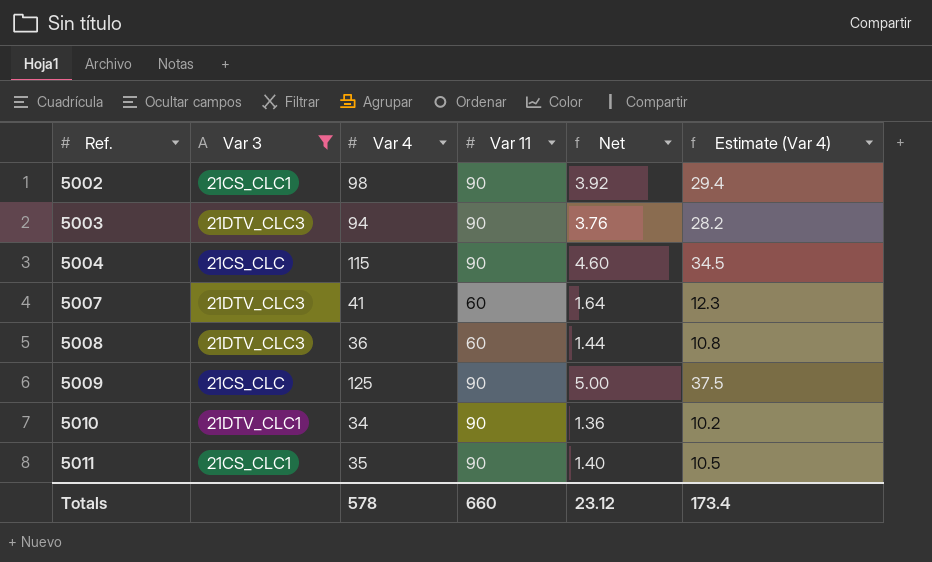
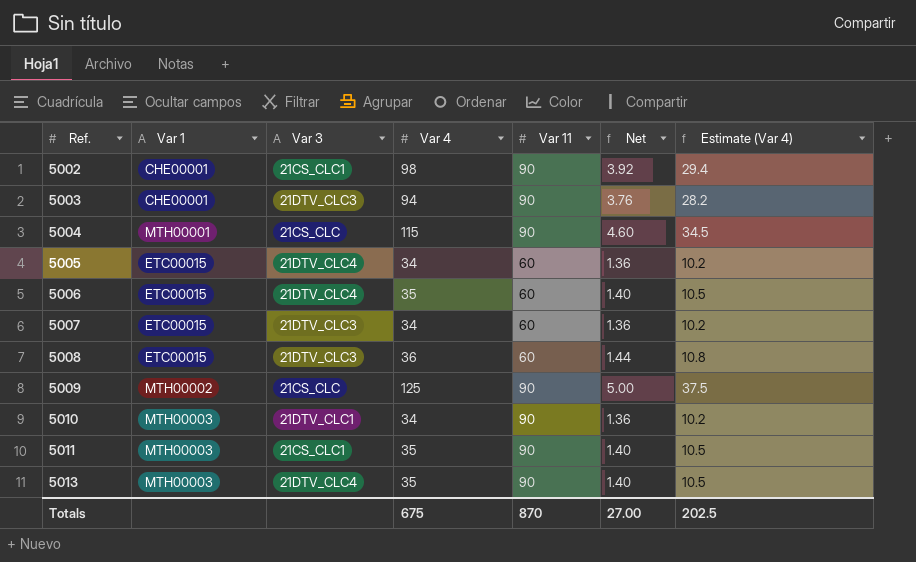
filter: Var 3 != 21DTV_CLC4 -> none
column Var 1 | position: none -> 2
5007 | Var 4: 41 -> 34
5007 | Net: 1.64 -> 1.36
5007 | Estimate (Var 4): 12.3 -> 10.2
Totals | Var 4: 578 -> 675
Totals | Var 11: 660 -> 870
Totals | Net: 23.12 -> 27.00
Totals | Estimate (Var 4): 173.4 -> 202.5

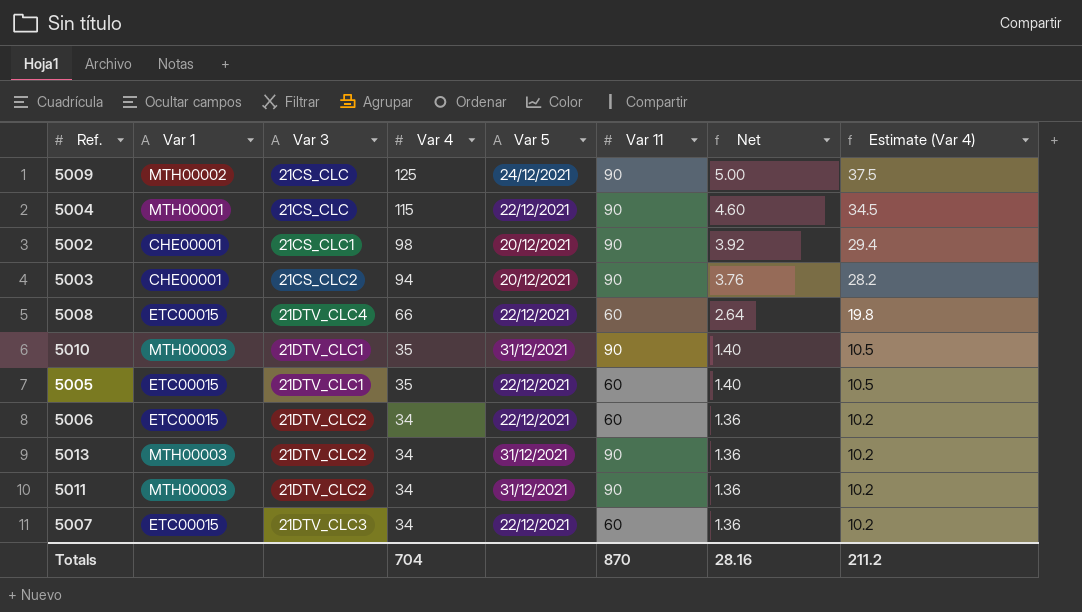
row order: Ref. ascending -> Var 4 descending
column Var 5 | position: none -> 5
5003 | Var 3: 21DTV_CLC3 -> 21CS_CLC2
5008 | Var 3: 21DTV_CLC3 -> 21DTV_CLC4
5008 | Var 4: 36 -> 66
5008 | Net: 1.44 -> 2.64
5008 | Estimate (Var 4): 10.8 -> 19.8
5010 | Var 4: 34 -> 35
5010 | Net: 1.36 -> 1.40
5010 | Estimate (Var 4): 10.2 -> 10.5
5005 | Var 3: 21DTV_CLC4 -> 21DTV_CLC1
5005 | Var 4: 34 -> 35
5005 | Net: 1.36 -> 1.40
5005 | Estimate (Var 4): 10.2 -> 10.5
5006 | Var 3: 21DTV_CLC4 -> 21DTV_CLC2
5006 | Var 4: 35 -> 34
5006 | Net: 1.40 -> 1.36
5006 | Estimate (Var 4): 10.5 -> 10.2
5013 | Var 3: 21DTV_CLC4 -> 21DTV_CLC2
5013 | Var 4: 35 -> 34
5013 | Net: 1.40 -> 1.36
5013 | Estimate (Var 4): 10.5 -> 10.2
5011 | Var 3: 21CS_CLC1 -> 21DTV_CLC2
5011 | Var 4: 35 -> 34
5011 | Net: 1.40 -> 1.36
5011 | Estimate (Var 4): 10.5 -> 10.2
Totals | Var 4: 675 -> 704
Totals | Net: 27.00 -> 28.16
Totals | Estimate (Var 4): 202.5 -> 211.2

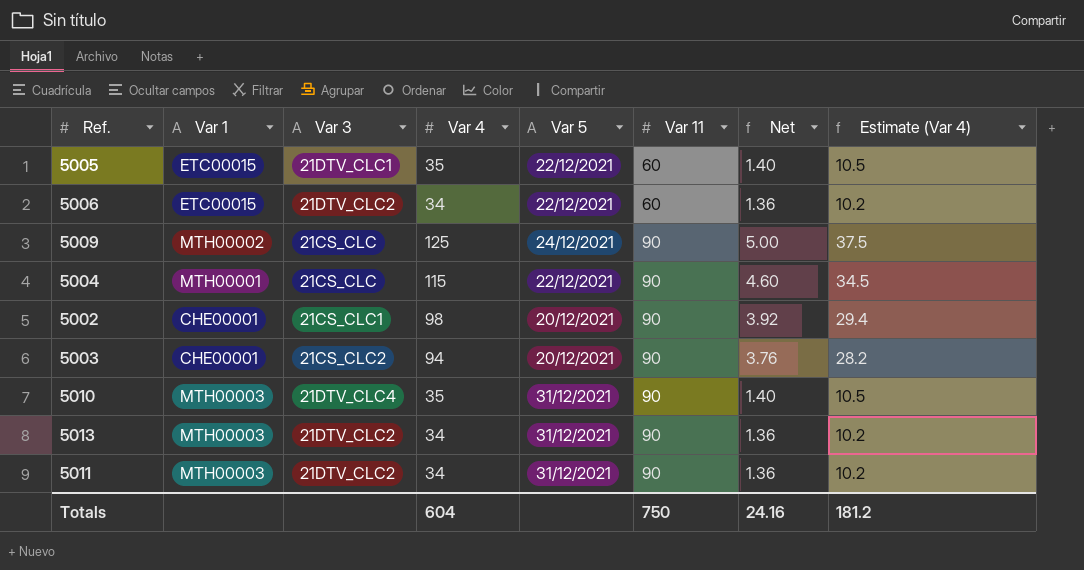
row order: Var 4 descending -> Var 11 ascending
row 5008: ETC00015 | 21DTV_CLC4 | 66 | 22/12/2021 | 60 | 2.64 | 19.8 -> none
row 5007: ETC00015 | 21DTV_CLC3 | 34 | 22/12/2021 | 60 | 1.36 | 10.2 -> none
5010 | Var 3: 21DTV_CLC1 -> 21DTV_CLC4
Totals | Var 4: 704 -> 604
Totals | Var 11: 870 -> 750
Totals | Net: 28.16 -> 24.16
Totals | Estimate (Var 4): 211.2 -> 181.2

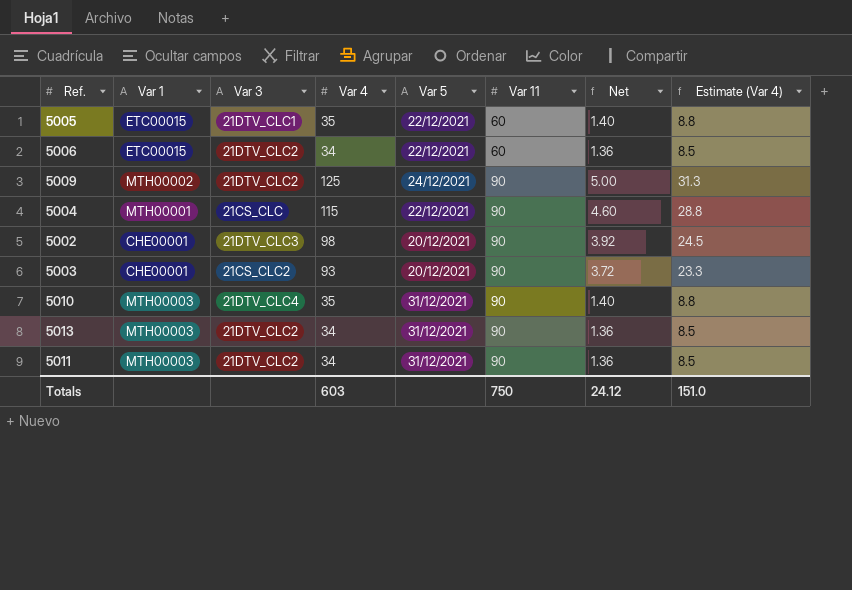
column Estimate (Var 4) | formula: [Var 4] * 0.3 -> [Var 4] * 0.25
5009 | Var 3: 21CS_CLC -> 21DTV_CLC2
5002 | Var 3: 21CS_CLC1 -> 21DTV_CLC3
5003 | Var 4: 94 -> 93
5003 | Net: 3.76 -> 3.72
Totals | Var 4: 604 -> 603
Totals | Net: 24.16 -> 24.12
Totals | Estimate (Var 4): 181.2 -> 151.0

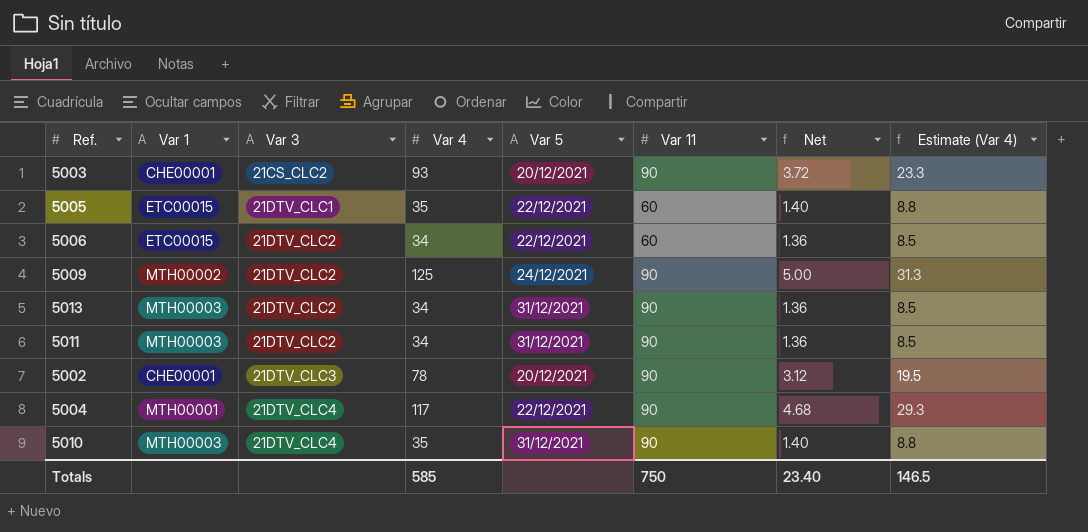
row order: Var 11 ascending -> Var 3 ascending
5002 | Var 4: 98 -> 78
5002 | Net: 3.92 -> 3.12
5002 | Estimate (Var 4): 24.5 -> 19.5
5004 | Var 3: 21CS_CLC -> 21DTV_CLC4
5004 | Var 4: 115 -> 117
5004 | Net: 4.60 -> 4.68
5004 | Estimate (Var 4): 28.8 -> 29.3
Totals | Var 4: 603 -> 585
Totals | Net: 24.12 -> 23.40
Totals | Estimate (Var 4): 151.0 -> 146.5

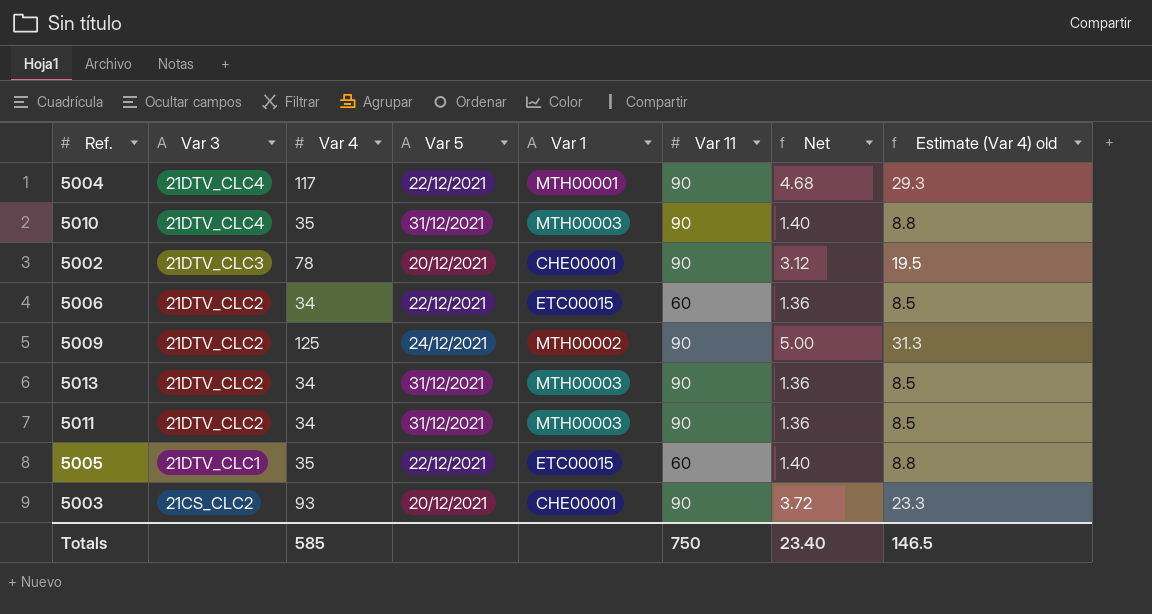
row order: Var 3 ascending -> Var 3 descending
column Var 1 | position: 2 -> 5
column name: Estimate (Var 4) -> Estimate (Var 4) old

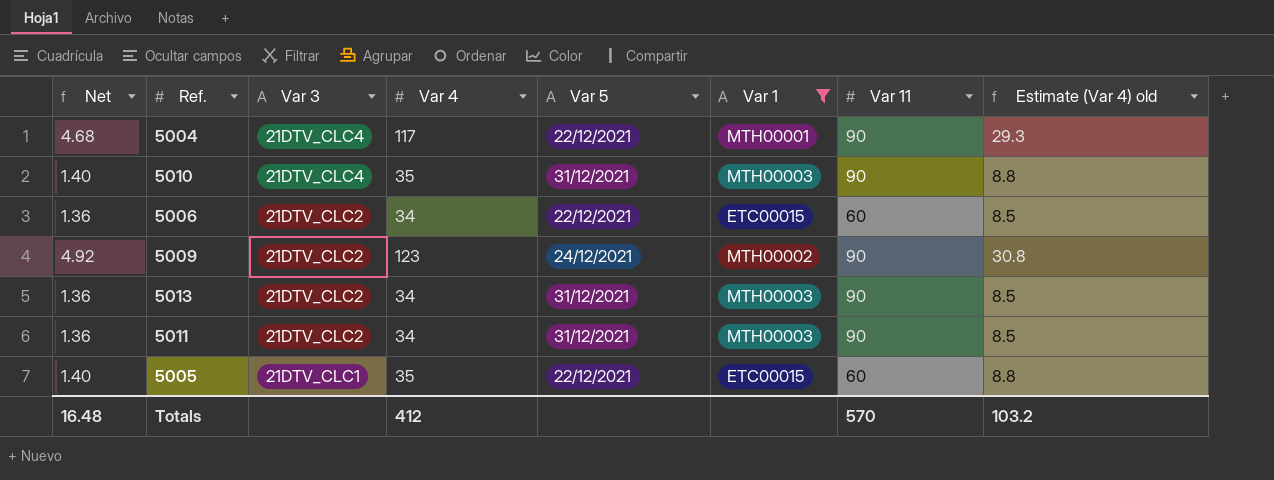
filter: none -> Var 1 != CHE00001
column Net | position: 7 -> 1
5009 | Net: 5.00 -> 4.92
5009 | Var 4: 125 -> 123
5009 | Estimate (Var 4) old: 31.3 -> 30.8
Totals | Net: 23.40 -> 16.48
Totals | Var 4: 585 -> 412
Totals | Var 11: 750 -> 570
Totals | Estimate (Var 4) old: 146.5 -> 103.2

